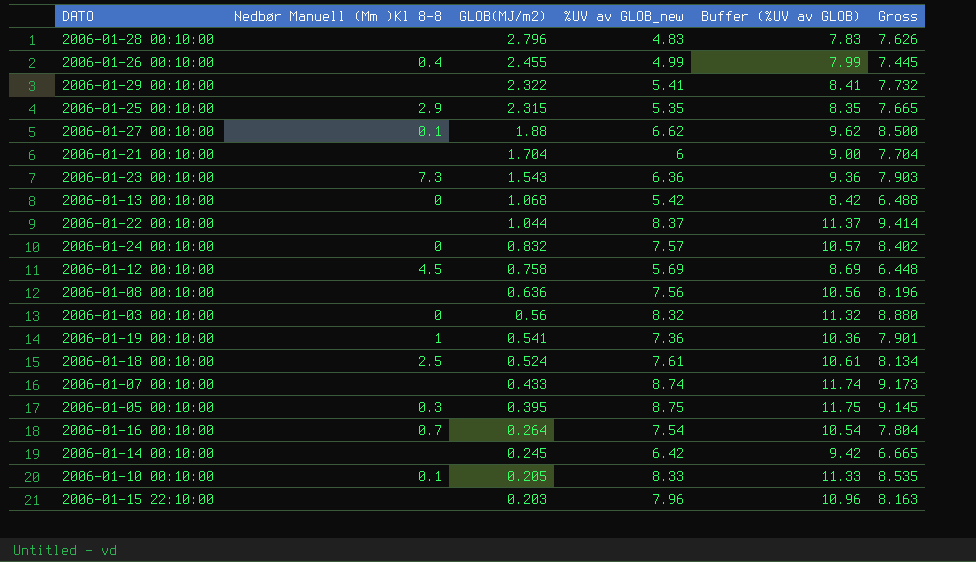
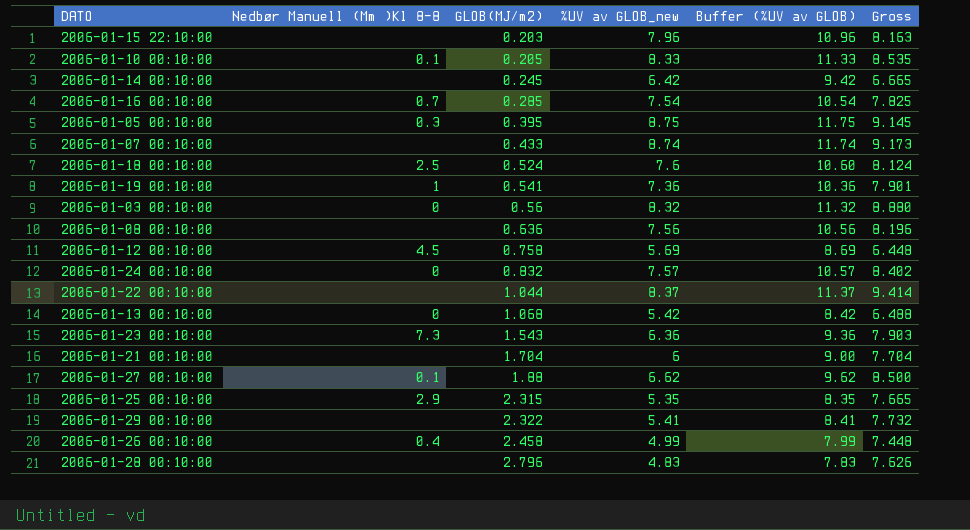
row order: GLOB(MJ/m2) descending -> GLOB(MJ/m2) ascending
2006-01-16 00:10:00 | GLOB(MJ/m2): 0.264 -> 0.285
2006-01-16 00:10:00 | Gross: 7.804 -> 7.825
2006-01-18 00:10:00 | %UV av GLOB_new: 7.61 -> 7.6
2006-01-18 00:10:00 | Buffer (%UV av GLOB): 10.61 -> 10.60
2006-01-18 00:10:00 | Gross: 8.134 -> 8.124
2006-01-26 00:10:00 | GLOB(MJ/m2): 2.455 -> 2.458
2006-01-26 00:10:00 | Gross: 7.445 -> 7.448

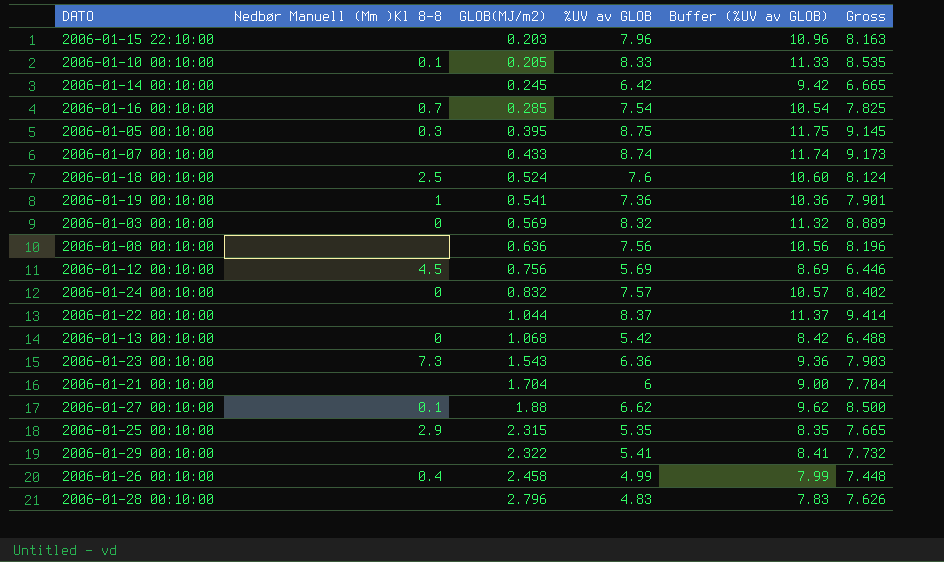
column name: %UV av GLOB_new -> %UV av GLOB
2006-01-03 00:10:00 | GLOB(MJ/m2): 0.56 -> 0.569
2006-01-03 00:10:00 | Gross: 8.880 -> 8.889
2006-01-12 00:10:00 | GLOB(MJ/m2): 0.758 -> 0.756
2006-01-12 00:10:00 | Gross: 6.448 -> 6.446

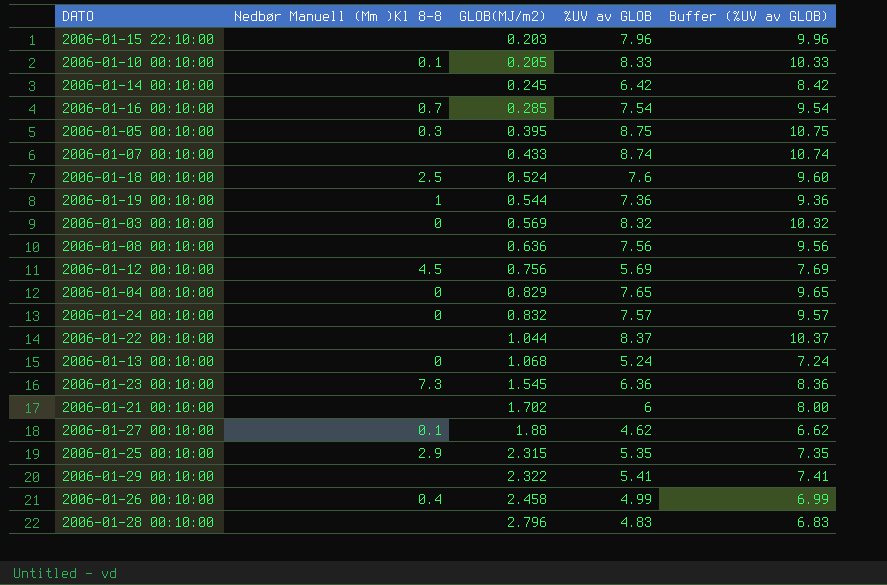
column Gross | formula: [GLOB(MJ/m2)] + [%UV av GLOB] -> none
column Buffer (%UV av GLOB) | formula: [%UV av GLOB] + 3 -> [%UV av GLOB] + 2
2006-01-19 00:10:00 | GLOB(MJ/m2): 0.541 -> 0.544
row 2006-01-04 00:10:00: none -> 0 | 0.829 | 7.65 | 9.65
2006-01-13 00:10:00 | %UV av GLOB: 5.42 -> 5.24
2006-01-23 00:10:00 | GLOB(MJ/m2): 1.543 -> 1.545
2006-01-21 00:10:00 | GLOB(MJ/m2): 1.704 -> 1.702
2006-01-27 00:10:00 | %UV av GLOB: 6.62 -> 4.62

